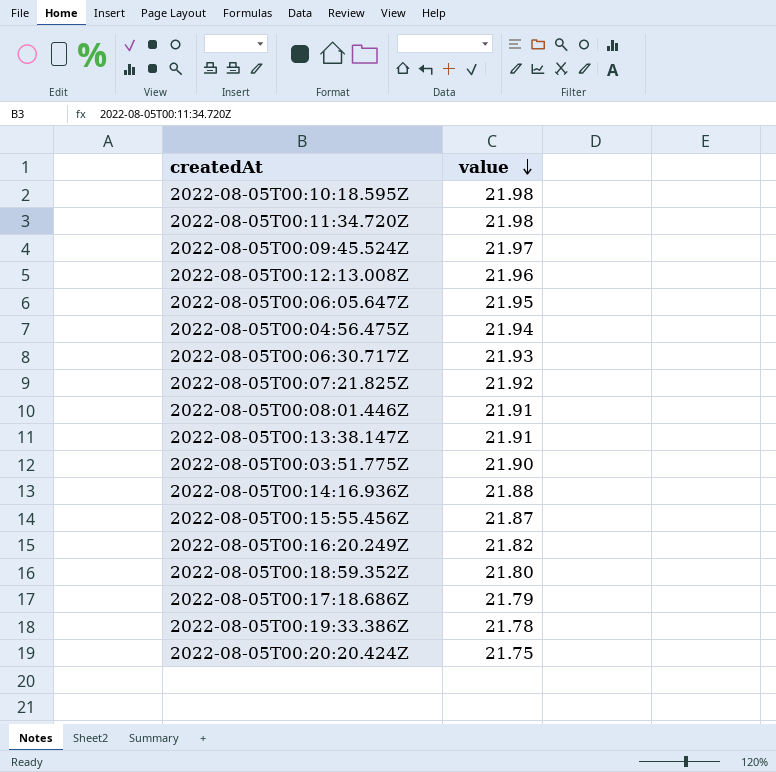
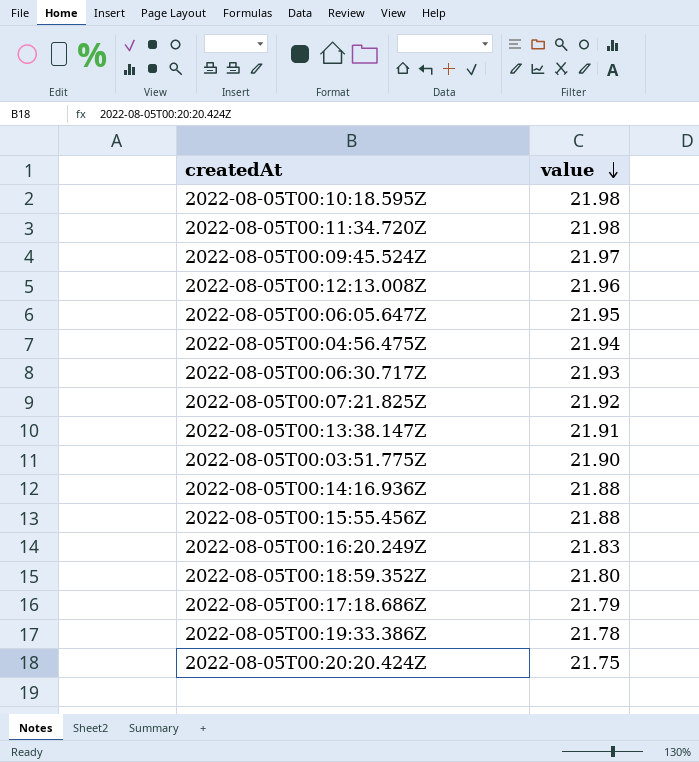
row 2022-08-05T00:08:01.446Z: 21.91 -> none
2022-08-05T00:15:55.456Z | value: 21.87 -> 21.88
2022-08-05T00:16:20.249Z | value: 21.82 -> 21.83

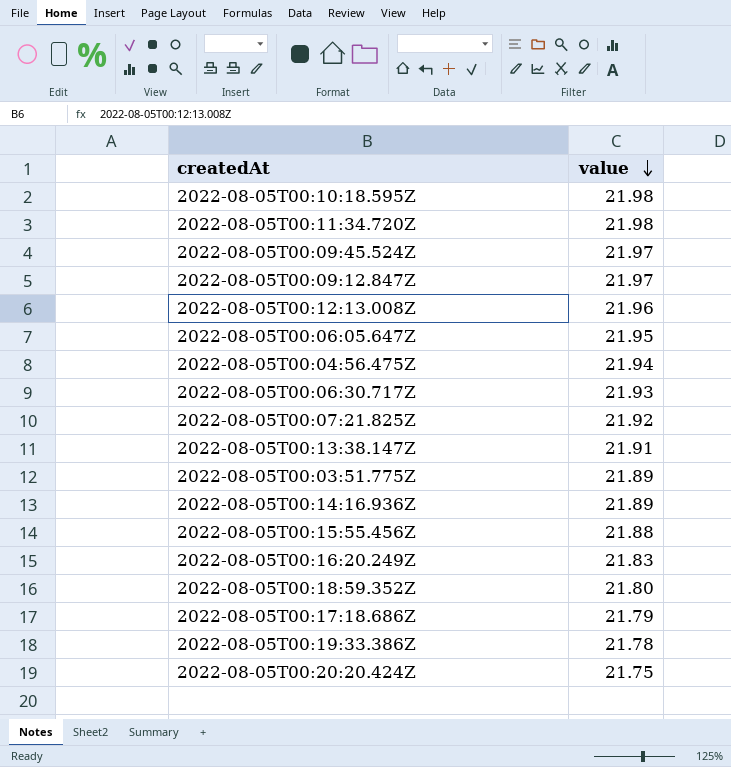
row 2022-08-05T00:09:12.847Z: none -> 21.97
2022-08-05T00:03:51.775Z | value: 21.90 -> 21.89
2022-08-05T00:14:16.936Z | value: 21.88 -> 21.89

